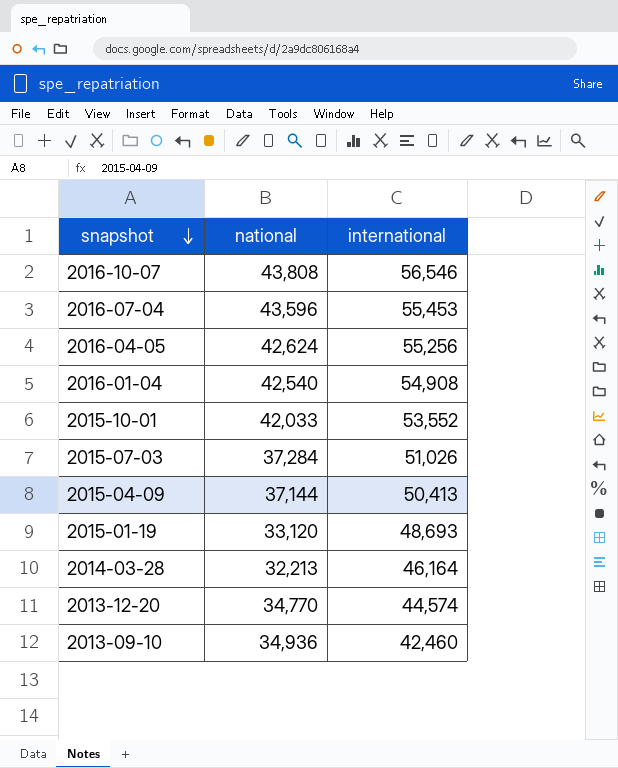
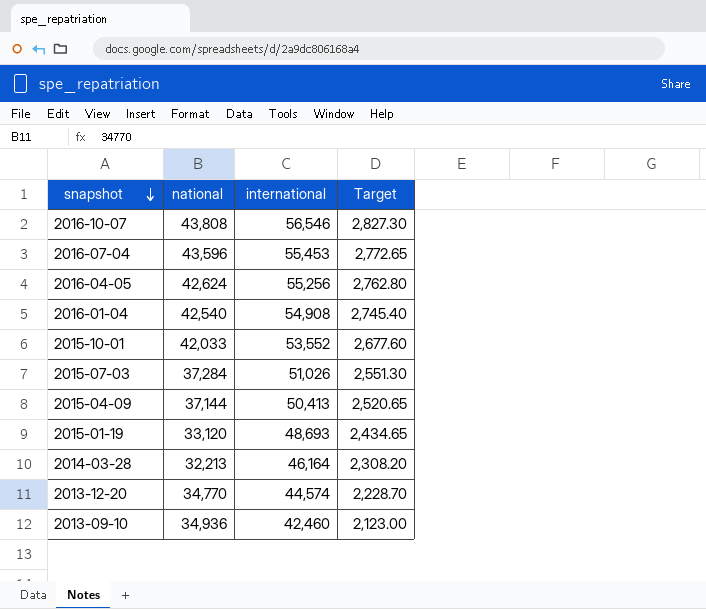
column Target | formula: none -> [international] * 0.05

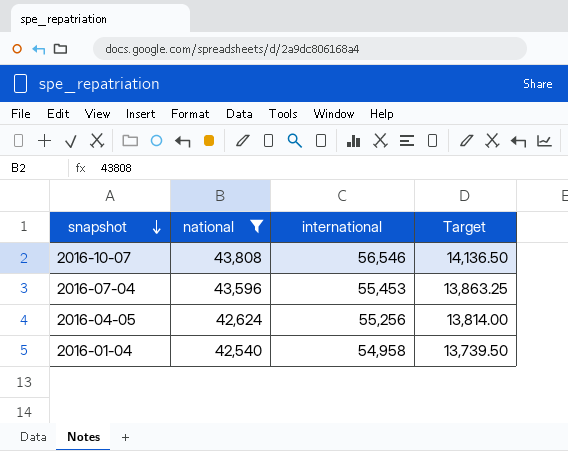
filter: none -> national >= 42,540
column Target | formula: [international] * 0.05 -> [international] * 0.25
2016-01-04 | international: 54,908 -> 54,958

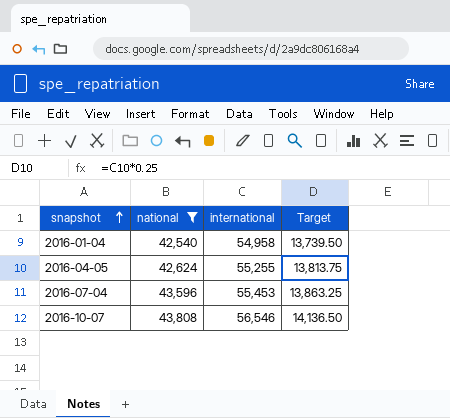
row order: snapshot descending -> snapshot ascending
2016-04-05 | international: 55,256 -> 55,255
2016-04-05 | Target: 13,814.00 -> 13,813.75

